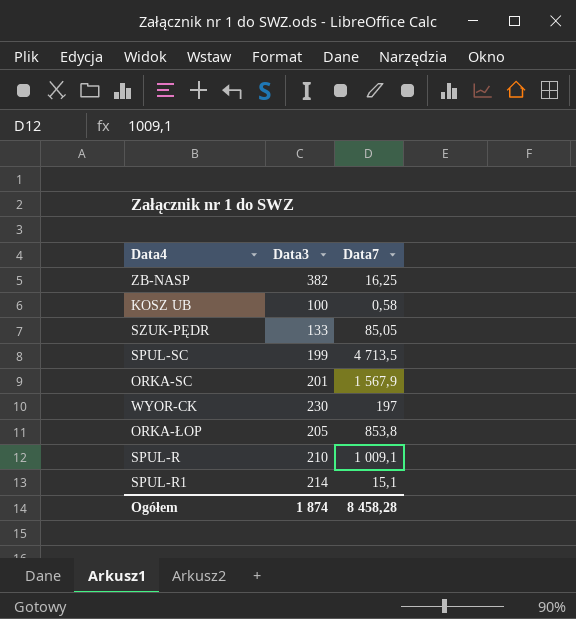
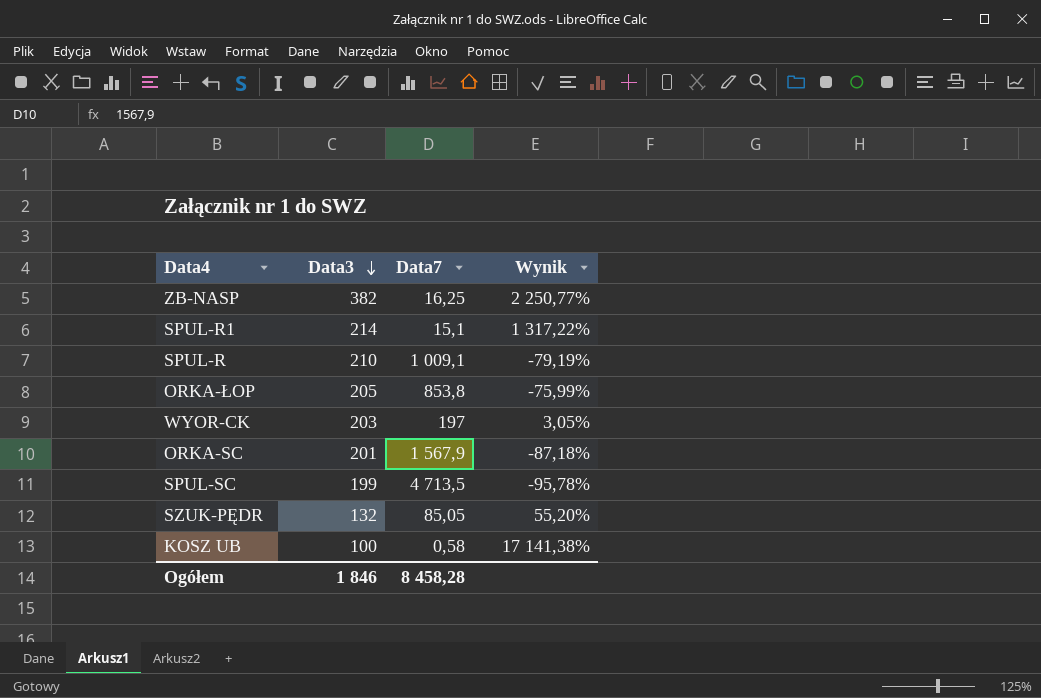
row order: none -> Data3 descending
column Wynik | formula: none -> ([Data3] - [Data7]) / [Data7]
WYOR-CK | Data3: 230 -> 203
SZUK-PĘDR | Data3: 133 -> 132
Ogółem | Data3: 1 874 -> 1 846

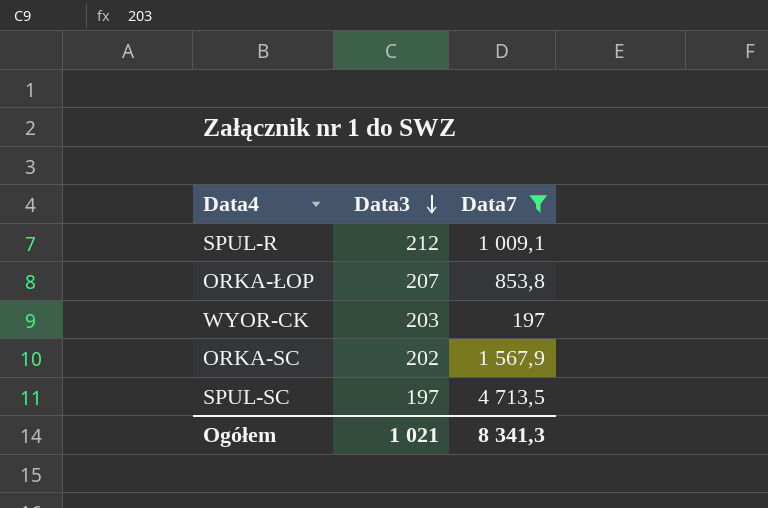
filter: none -> Data7 >= 197
column Wynik | formula: ([Data3] - [Data7]) / [Data7] -> none
SPUL-R | Data3: 210 -> 212
ORKA-ŁOP | Data3: 205 -> 207
ORKA-SC | Data3: 201 -> 202
SPUL-SC | Data3: 199 -> 197
Ogółem | Data3: 1 846 -> 1 021
Ogółem | Data7: 8 458,28 -> 8 341,3

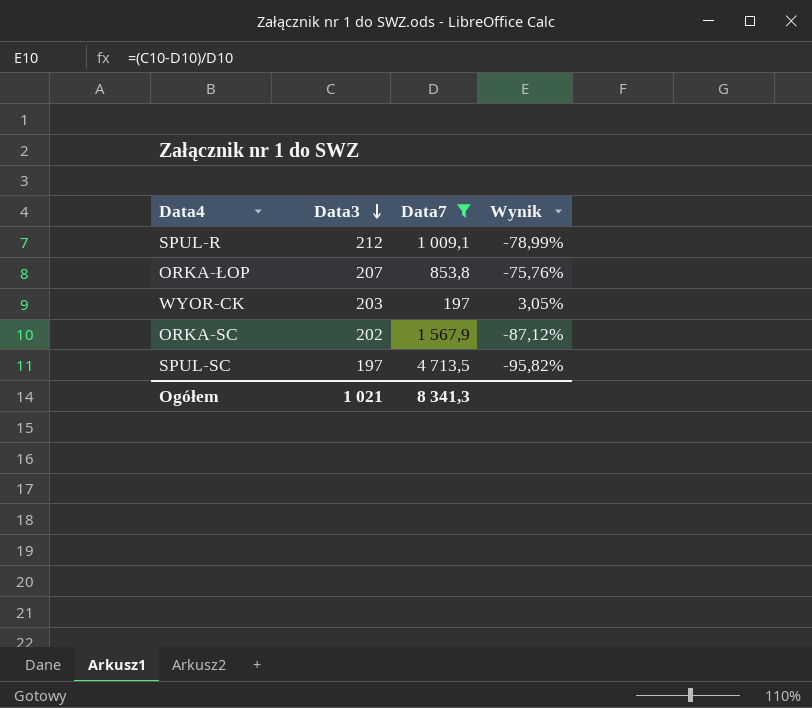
column Wynik | formula: none -> ([Data3] - [Data7]) / [Data7]

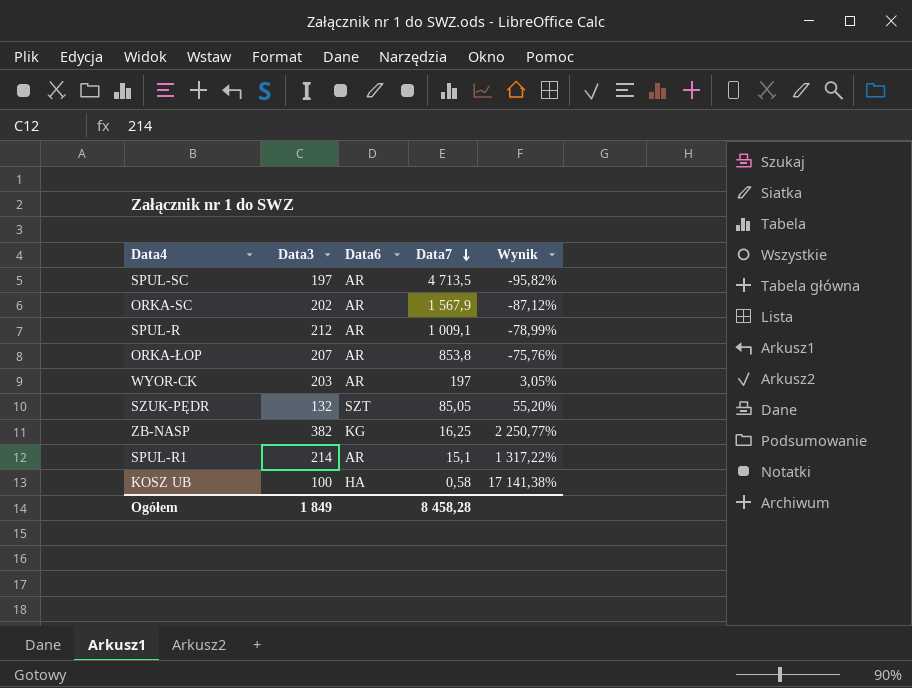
filter: Data7 >= 197 -> none
row order: Data3 descending -> Data7 descending
column Data6 | position: none -> 3
Ogółem | Data3: 1 021 -> 1 849
Ogółem | Data7: 8 341,3 -> 8 458,28

